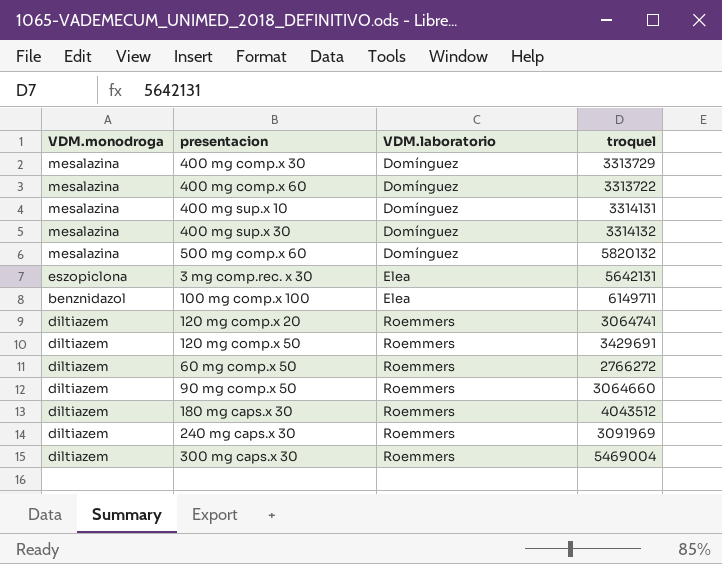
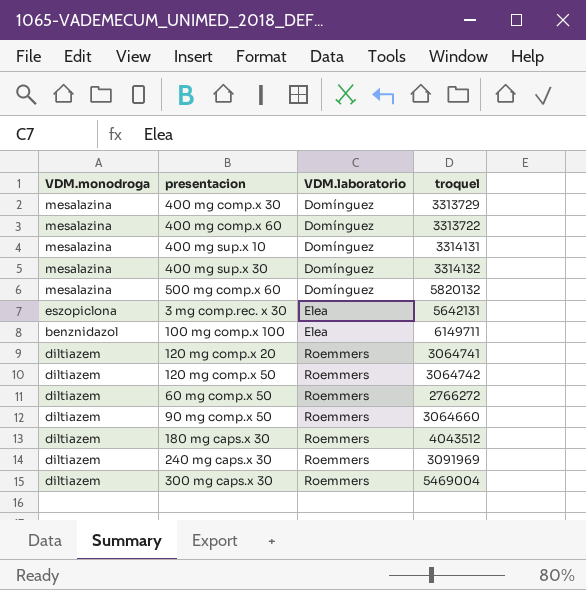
120 mg comp.x 50 | troquel: 3429691 -> 3064742

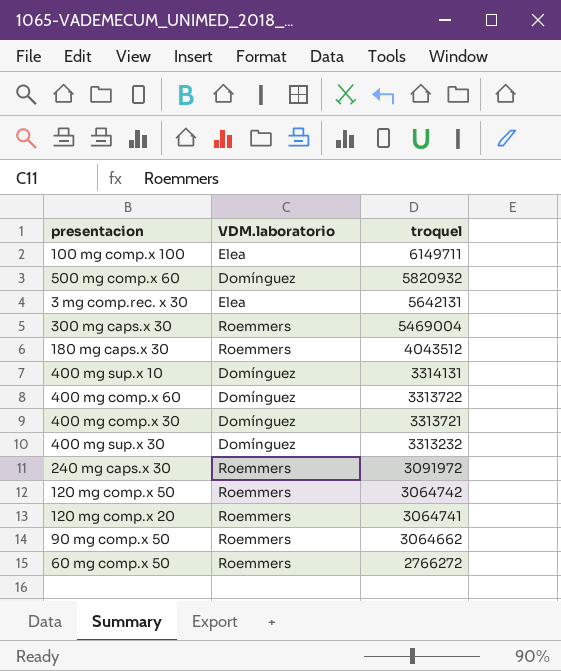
row order: VDM.laboratorio ascending -> troquel descending
column VDM.monodroga | position: 1 -> none
500 mg comp.x 60 | troquel: 5820132 -> 5820932
400 mg comp.x 30 | troquel: 3313729 -> 3313721
400 mg sup.x 30 | troquel: 3314132 -> 3313232
240 mg caps.x 30 | troquel: 3091969 -> 3091972
90 mg comp.x 50 | troquel: 3064660 -> 3064662

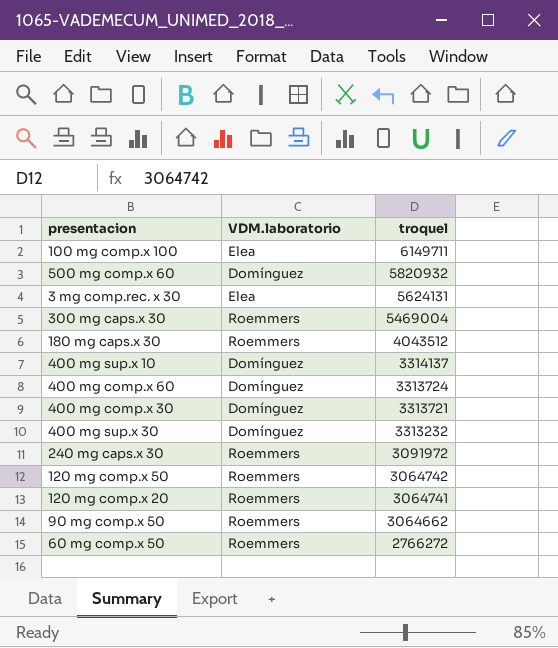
3 mg comp.rec. x 30 | troquel: 5642131 -> 5624131
400 mg sup.x 10 | troquel: 3314131 -> 3314137
400 mg comp.x 60 | troquel: 3313722 -> 3313724

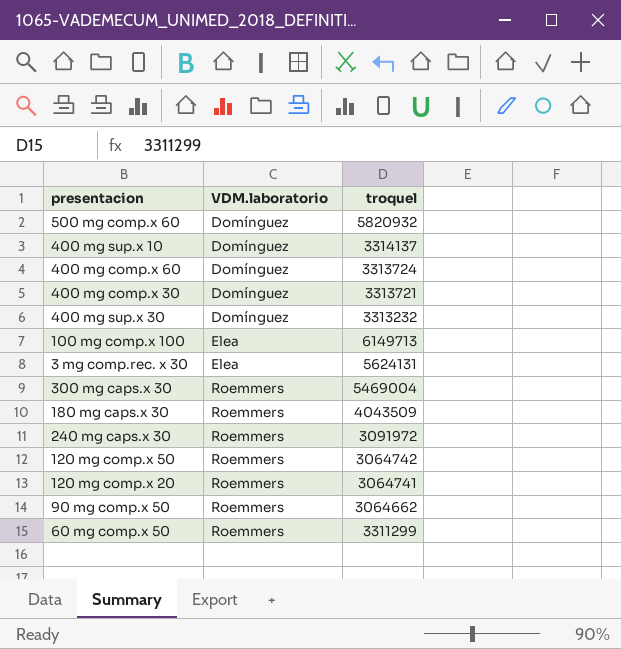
row order: troquel descending -> VDM.laboratorio ascending
100 mg comp.x 100 | troquel: 6149711 -> 6149713
180 mg caps.x 30 | troquel: 4043512 -> 4043509
60 mg comp.x 50 | troquel: 2766272 -> 3311299

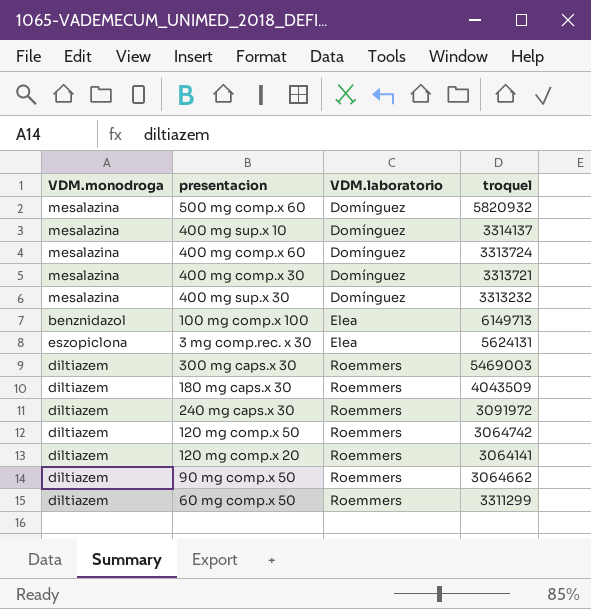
column VDM.monodroga | position: none -> 1
300 mg caps.x 30 | troquel: 5469004 -> 5469003
120 mg comp.x 20 | troquel: 3064741 -> 3064141

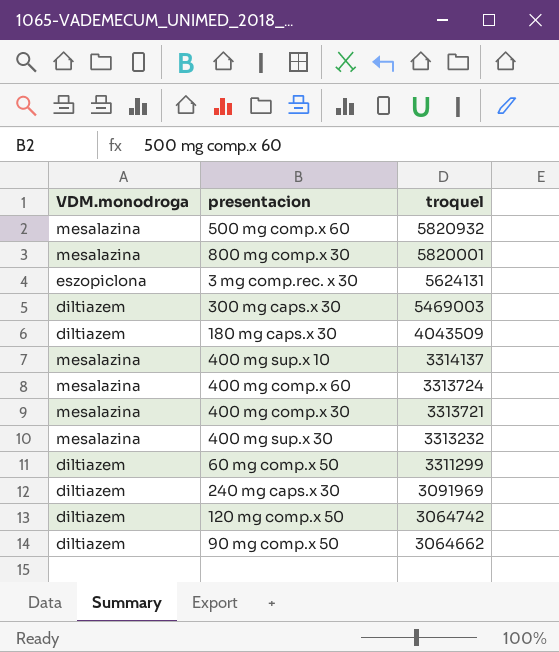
row order: VDM.laboratorio ascending -> troquel descending
column VDM.laboratorio | position: 3 -> none
row 100 mg comp.x 100: benznidazol | Elea | 6149713 -> none
row 120 mg comp.x 20: diltiazem | Roemmers | 3064141 -> none
row 800 mg comp.x 30: none -> mesalazina | 5820001
240 mg caps.x 30 | troquel: 3091972 -> 3091969

